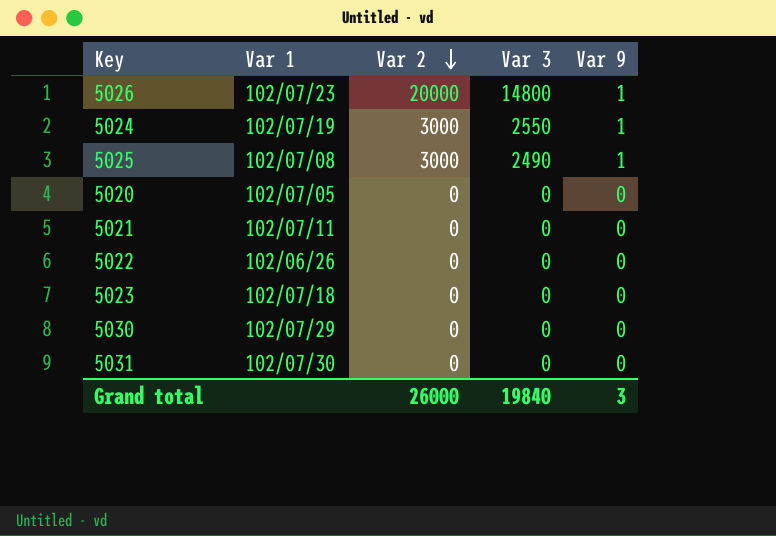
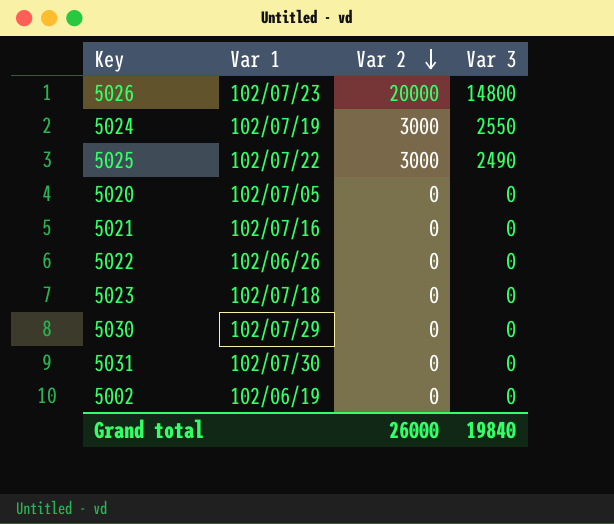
column Var 9 | position: 5 -> none
5025 | Var 1: 102/07/08 -> 102/07/22
5021 | Var 1: 102/07/11 -> 102/07/16
row 5002: none -> 102/06/19 | 0 | 0

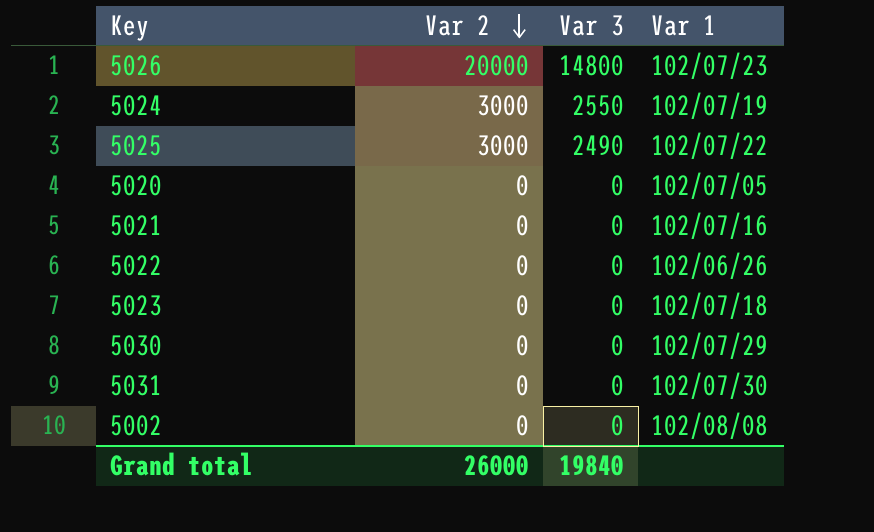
column Var 1 | position: 2 -> 4
5002 | Var 1: 102/06/19 -> 102/08/08

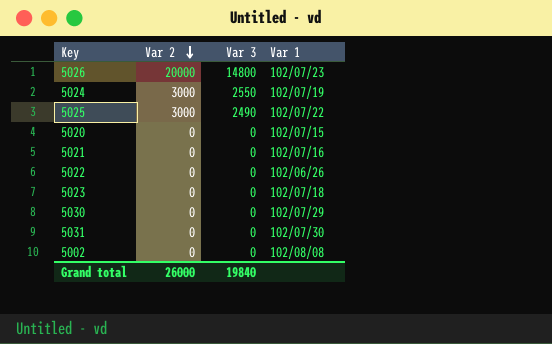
5020 | Var 1: 102/07/05 -> 102/07/15

